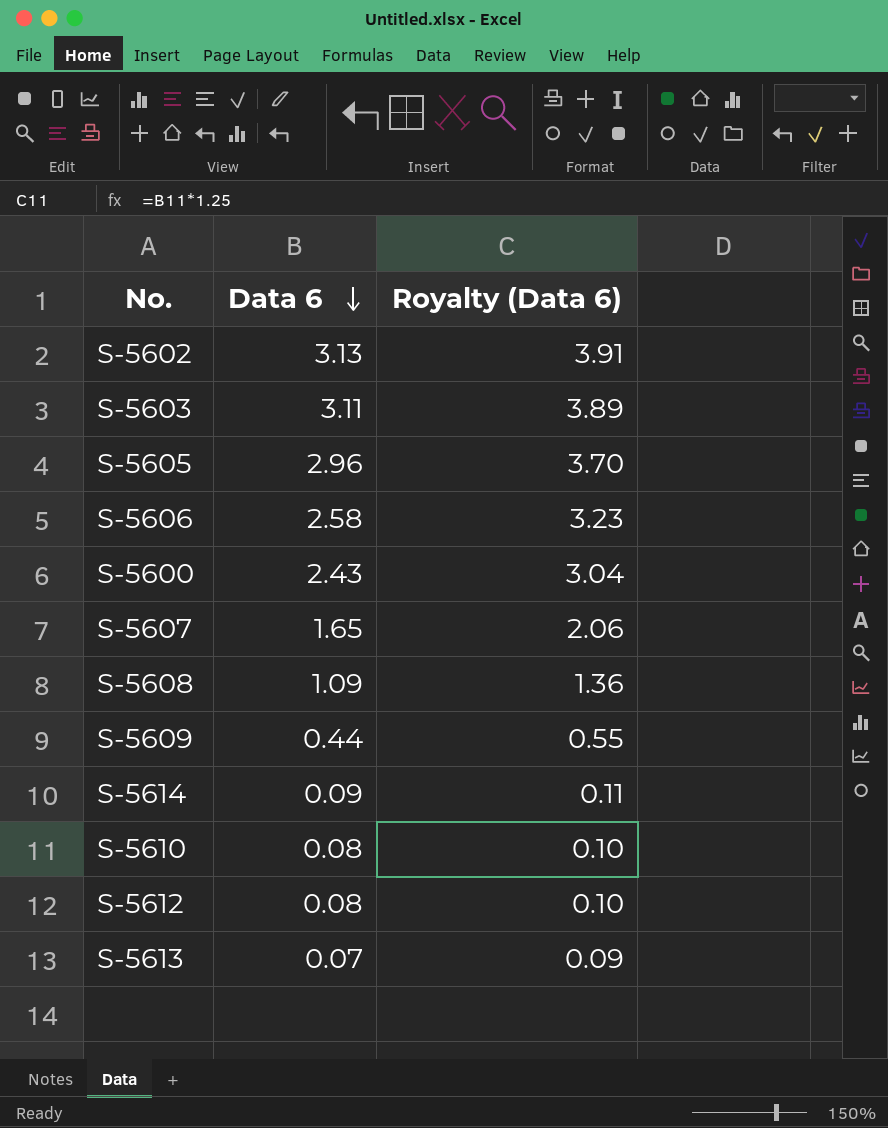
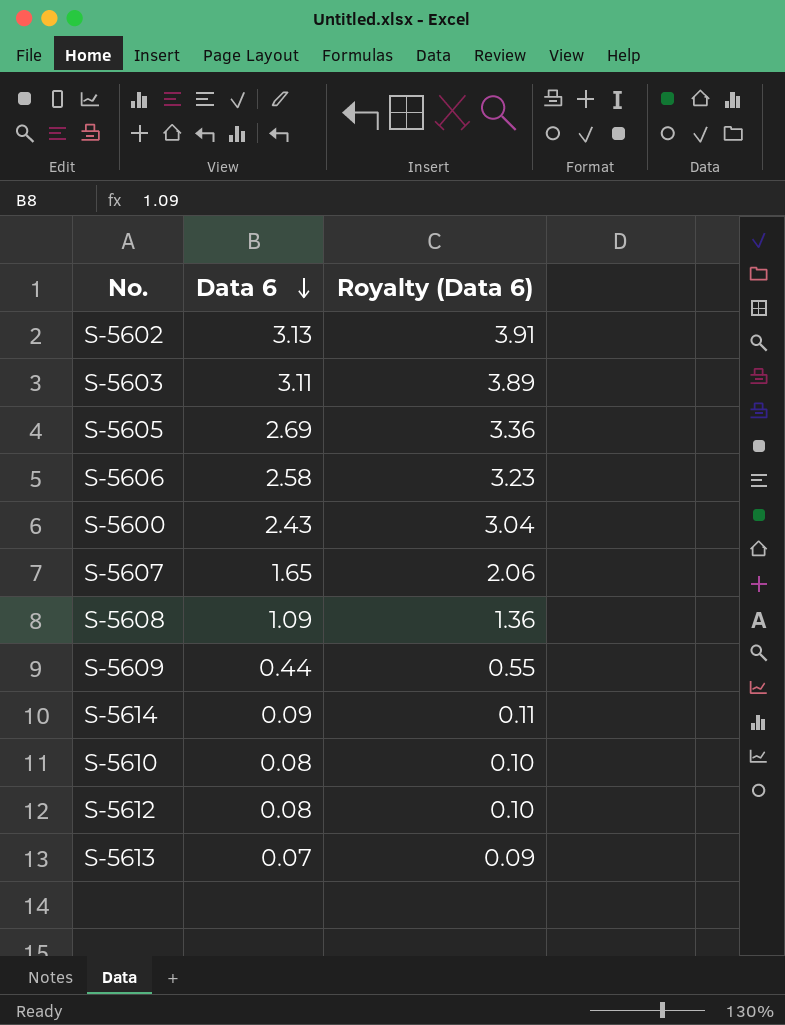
S-5605 | Data 6: 2.96 -> 2.69
S-5605 | Royalty (Data 6): 3.70 -> 3.36

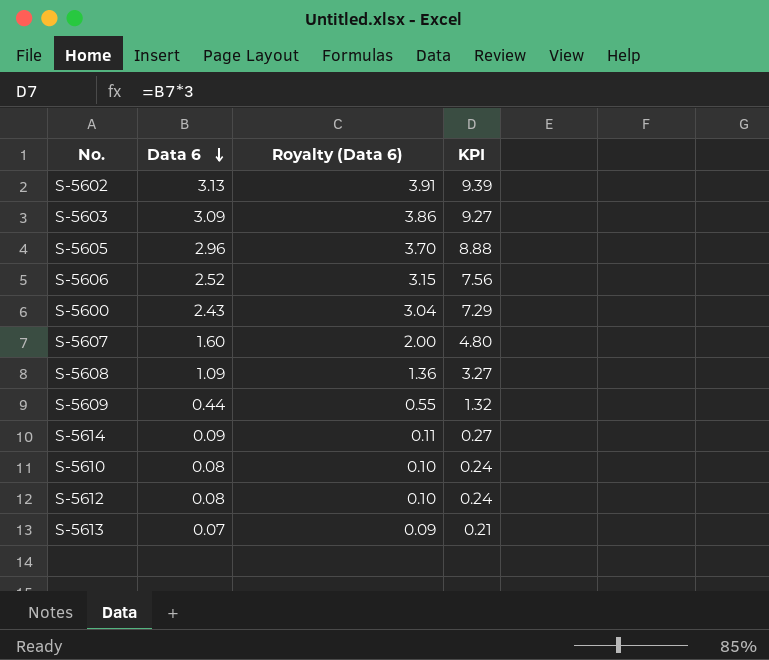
column KPI | formula: none -> [Data 6] * 3
S-5603 | Data 6: 3.11 -> 3.09
S-5603 | Royalty (Data 6): 3.89 -> 3.86
S-5605 | Data 6: 2.69 -> 2.96
S-5605 | Royalty (Data 6): 3.36 -> 3.70
S-5606 | Data 6: 2.58 -> 2.52
S-5606 | Royalty (Data 6): 3.23 -> 3.15
S-5607 | Data 6: 1.65 -> 1.60
S-5607 | Royalty (Data 6): 2.06 -> 2.00

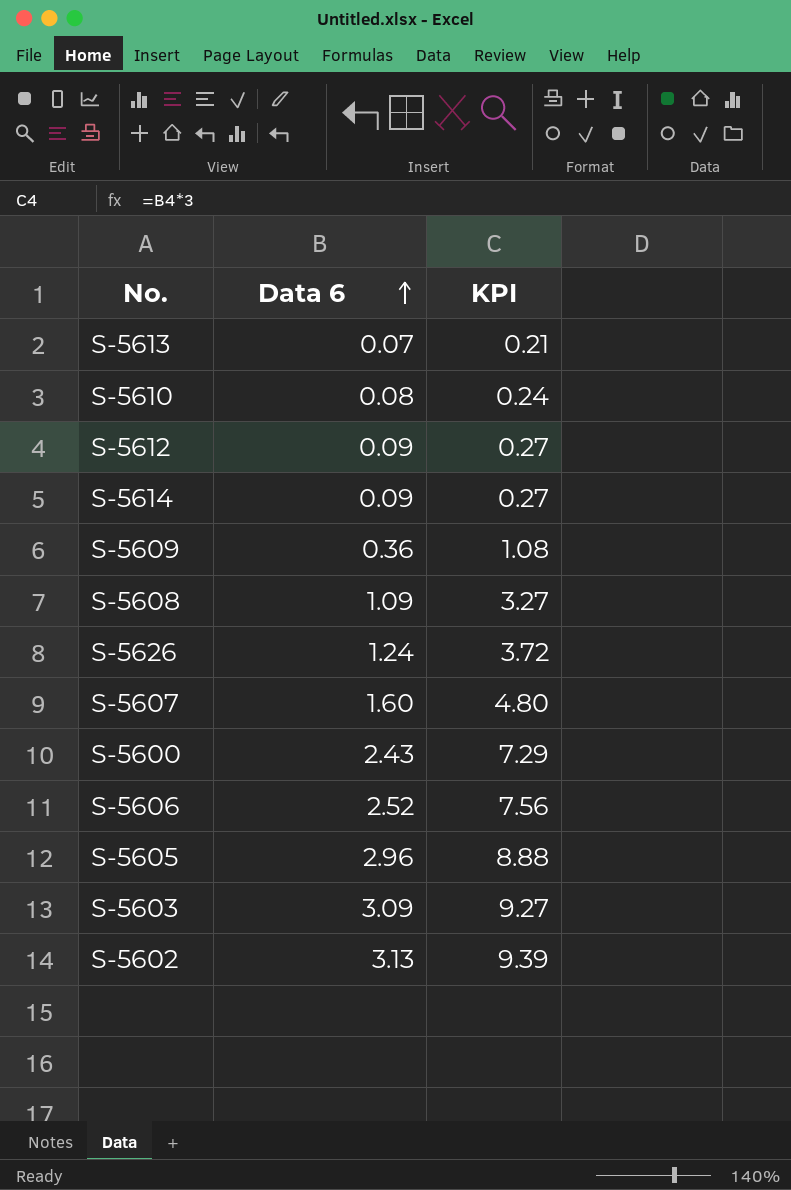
row order: Data 6 descending -> Data 6 ascending
column Royalty (Data 6) | formula: [Data 6] * 1.25 -> none
S-5612 | Data 6: 0.08 -> 0.09
S-5612 | KPI: 0.24 -> 0.27
S-5609 | Data 6: 0.44 -> 0.36
S-5609 | KPI: 1.32 -> 1.08
row S-5626: none -> 1.24 | 3.72

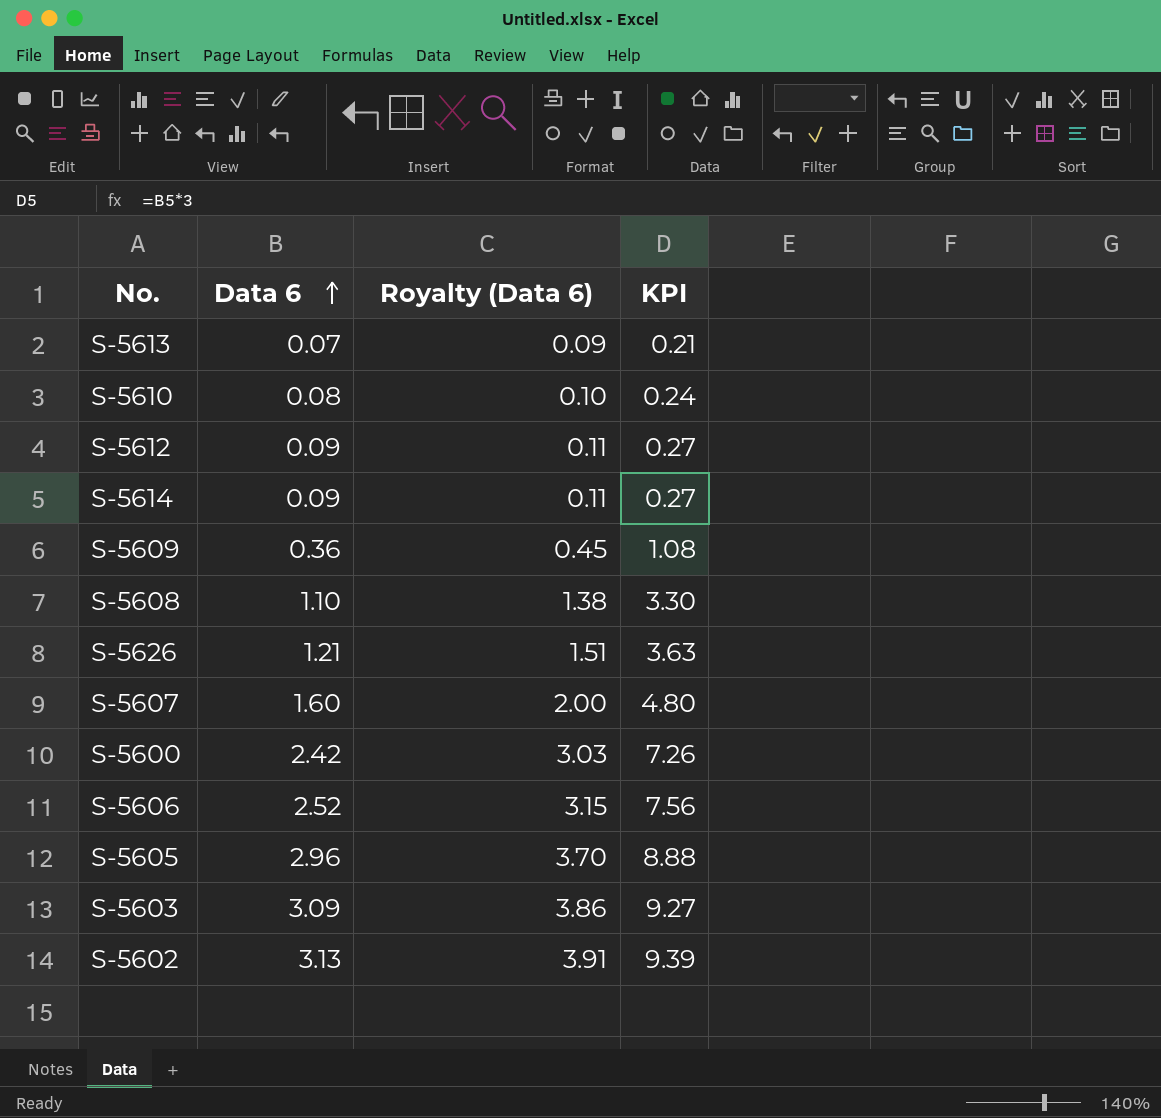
column Royalty (Data 6) | formula: none -> [Data 6] * 1.25
S-5608 | Data 6: 1.09 -> 1.10
S-5608 | KPI: 3.27 -> 3.30
S-5626 | Data 6: 1.24 -> 1.21
S-5626 | KPI: 3.72 -> 3.63
S-5600 | Data 6: 2.43 -> 2.42
S-5600 | KPI: 7.29 -> 7.26

